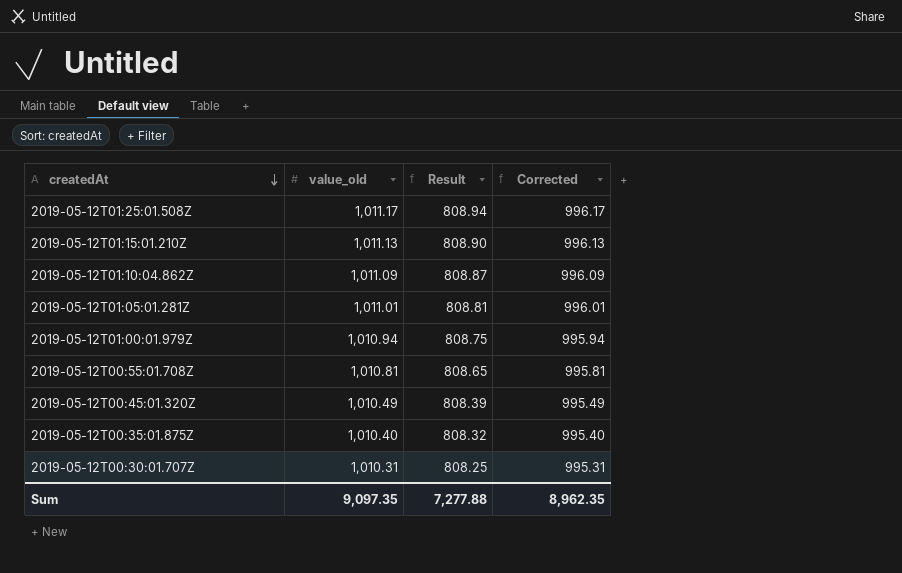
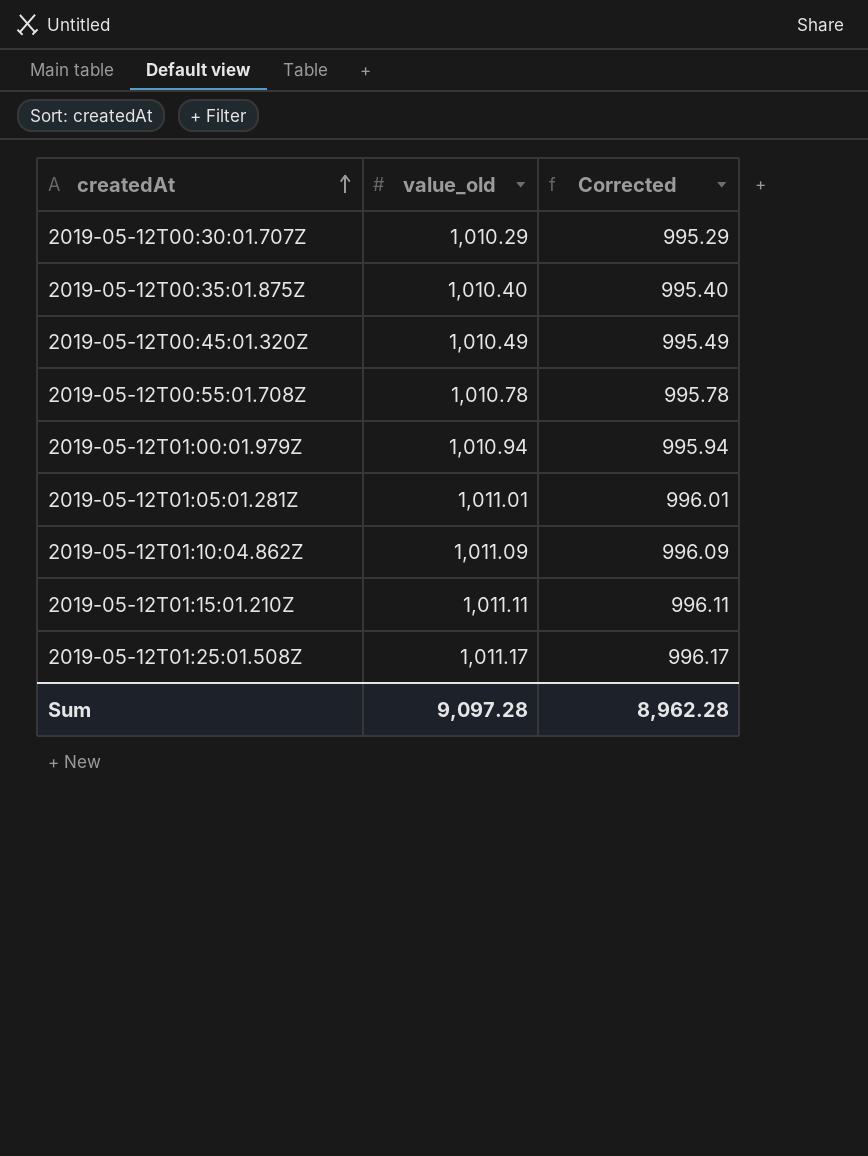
row order: createdAt descending -> createdAt ascending
column Result | formula: [value_old] * 0.8 -> none
2019-05-12T00:30:01.707Z | value_old: 1,010.31 -> 1,010.29
2019-05-12T00:30:01.707Z | Corrected: 995.31 -> 995.29
2019-05-12T00:55:01.708Z | value_old: 1,010.81 -> 1,010.78
2019-05-12T00:55:01.708Z | Corrected: 995.81 -> 995.78
2019-05-12T01:15:01.210Z | value_old: 1,011.13 -> 1,011.11
2019-05-12T01:15:01.210Z | Corrected: 996.13 -> 996.11
Sum | value_old: 9,097.35 -> 9,097.28
Sum | Corrected: 8,962.35 -> 8,962.28

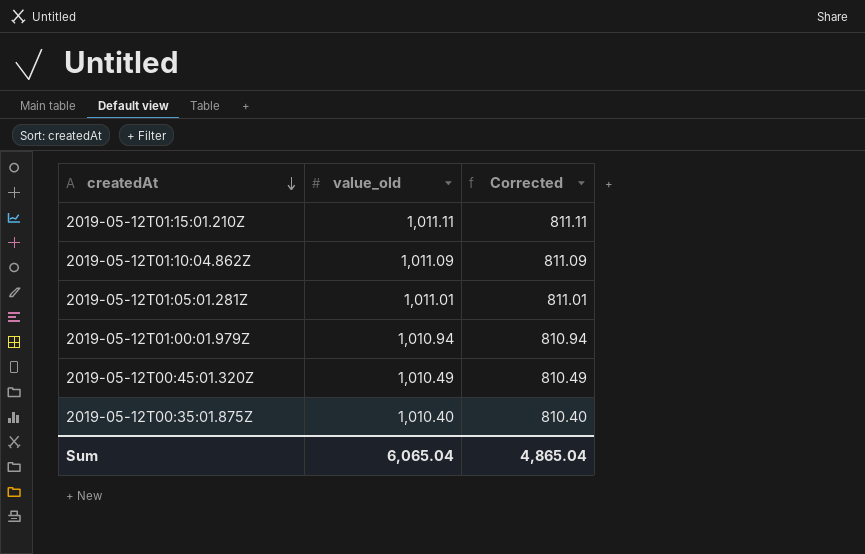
row order: createdAt ascending -> createdAt descending
column Corrected | formula: [value_old] - 15 -> [value_old] - 200
row 2019-05-12T00:30:01.707Z: 1,010.29 | 995.29 -> none
row 2019-05-12T00:55:01.708Z: 1,010.78 | 995.78 -> none
row 2019-05-12T01:25:01.508Z: 1,011.17 | 996.17 -> none
Sum | value_old: 9,097.28 -> 6,065.04
Sum | Corrected: 8,962.28 -> 4,865.04

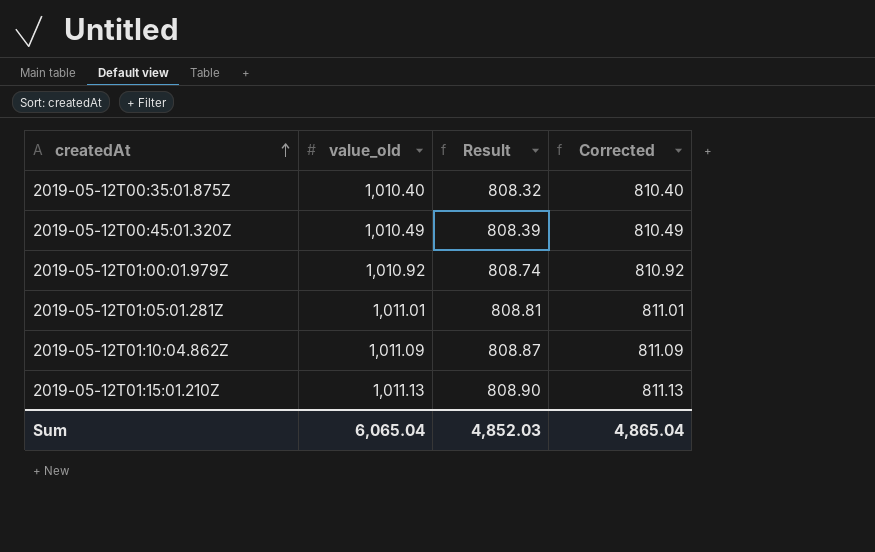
row order: createdAt descending -> createdAt ascending
column Result | formula: none -> [value_old] * 0.8
2019-05-12T01:00:01.979Z | value_old: 1,010.94 -> 1,010.92
2019-05-12T01:00:01.979Z | Corrected: 810.94 -> 810.92
2019-05-12T01:15:01.210Z | value_old: 1,011.11 -> 1,011.13
2019-05-12T01:15:01.210Z | Corrected: 811.11 -> 811.13

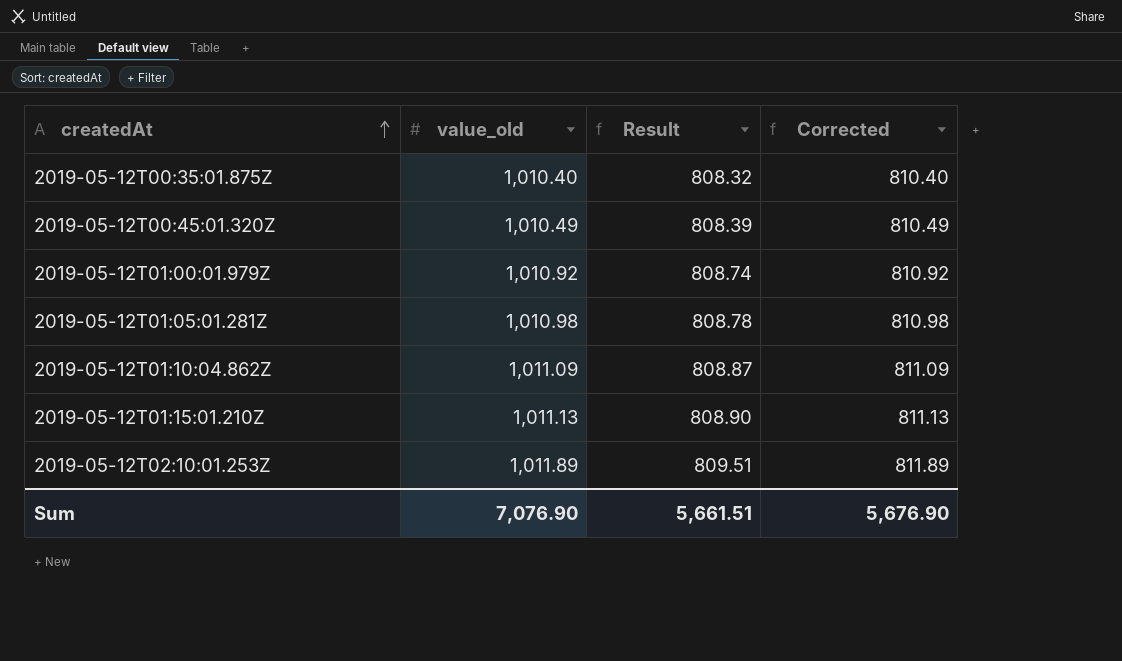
2019-05-12T01:05:01.281Z | value_old: 1,011.01 -> 1,010.98
2019-05-12T01:05:01.281Z | Result: 808.81 -> 808.78
2019-05-12T01:05:01.281Z | Corrected: 811.01 -> 810.98
row 2019-05-12T02:10:01.253Z: none -> 1,011.89 | 809.51 | 811.89
Sum | value_old: 6,065.04 -> 7,076.90
Sum | Result: 4,852.03 -> 5,661.51
Sum | Corrected: 4,865.04 -> 5,676.90

